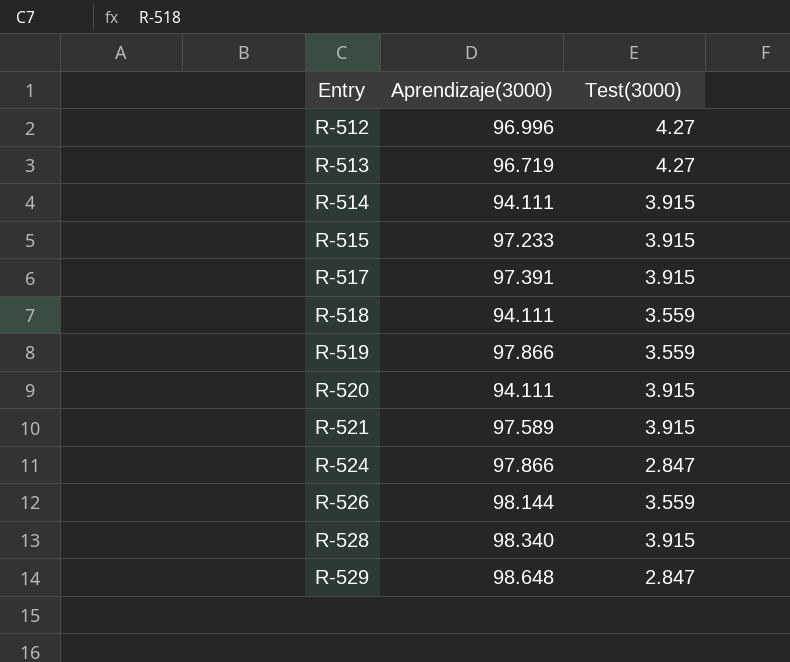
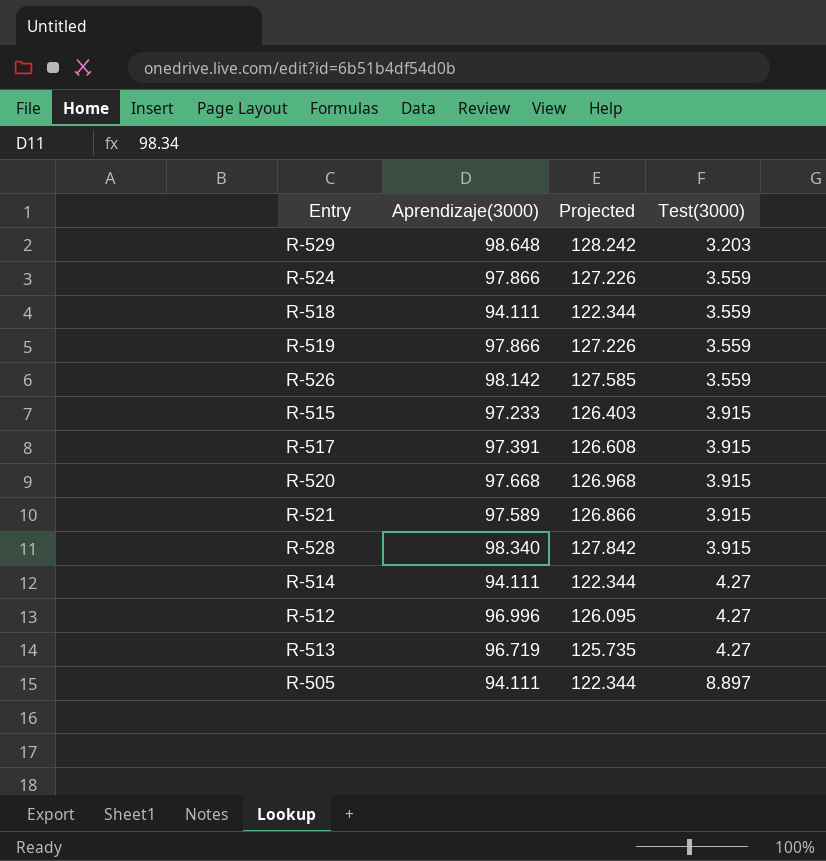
row order: Entry ascending -> Test(3000) ascending
column Projected | formula: none -> [Aprendizaje(3000)] * 1.3
R-529 | Test(3000): 2.847 -> 3.203
R-524 | Test(3000): 2.847 -> 3.559
R-526 | Aprendizaje(3000): 98.144 -> 98.142
R-520 | Aprendizaje(3000): 94.111 -> 97.668
R-514 | Test(3000): 3.915 -> 4.27
row R-505: none -> 94.111 | 122.344 | 8.897

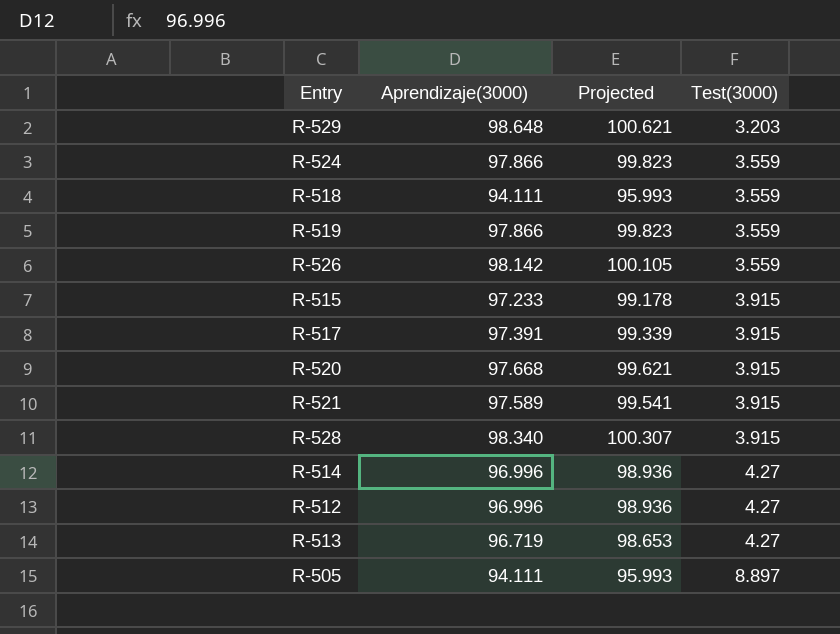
column Projected | formula: [Aprendizaje(3000)] * 1.3 -> [Aprendizaje(3000)] * 1.02
R-514 | Aprendizaje(3000): 94.111 -> 96.996

